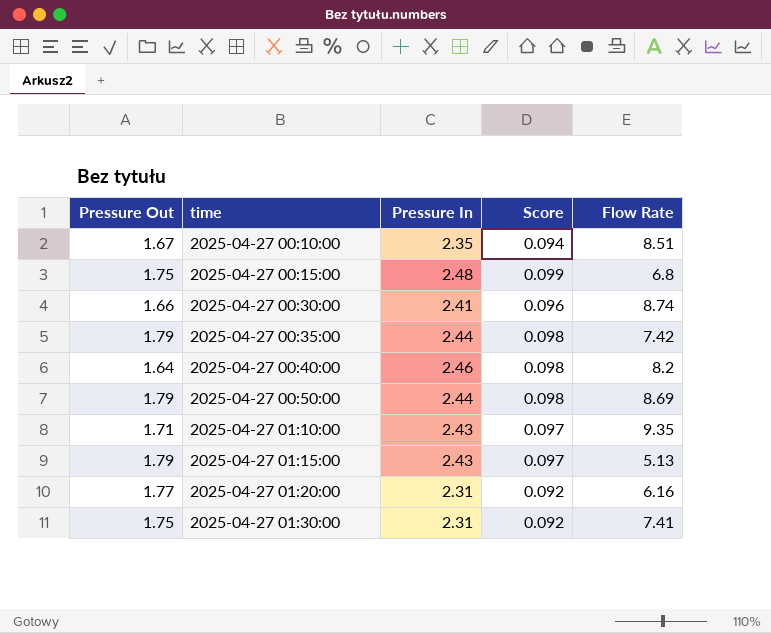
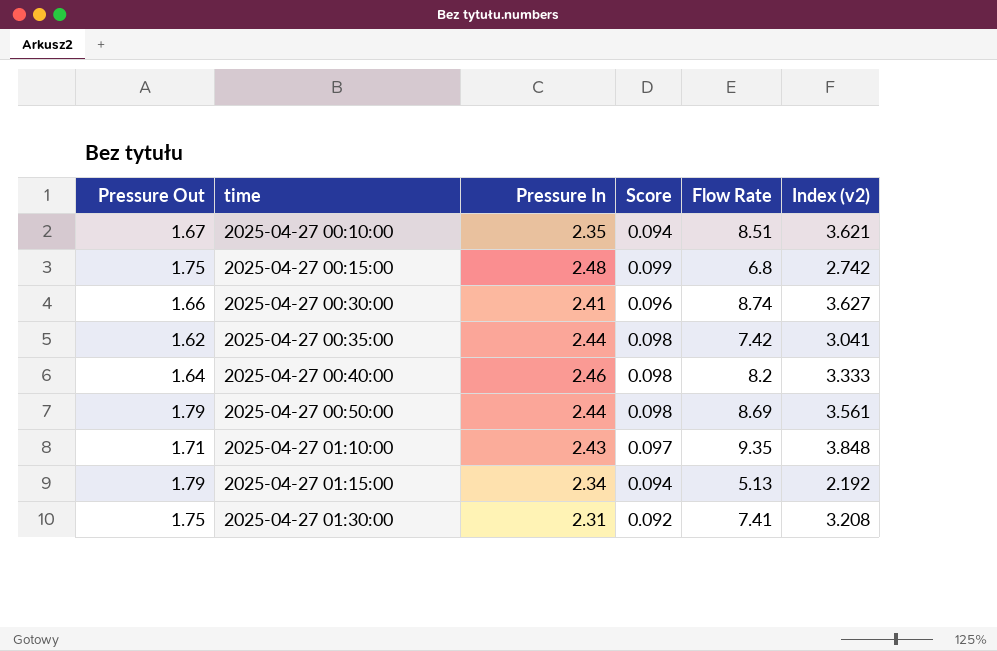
column Index (v2) | formula: none -> [Flow Rate] / [Pressure In]
row 2025-04-27 01:20:00: 1.77 | 2.31 | 0.092 | 6.16 -> none
2025-04-27 00:35:00 | Pressure Out: 1.79 -> 1.62
2025-04-27 01:15:00 | Pressure In: 2.43 -> 2.34
2025-04-27 01:15:00 | Score: 0.097 -> 0.094

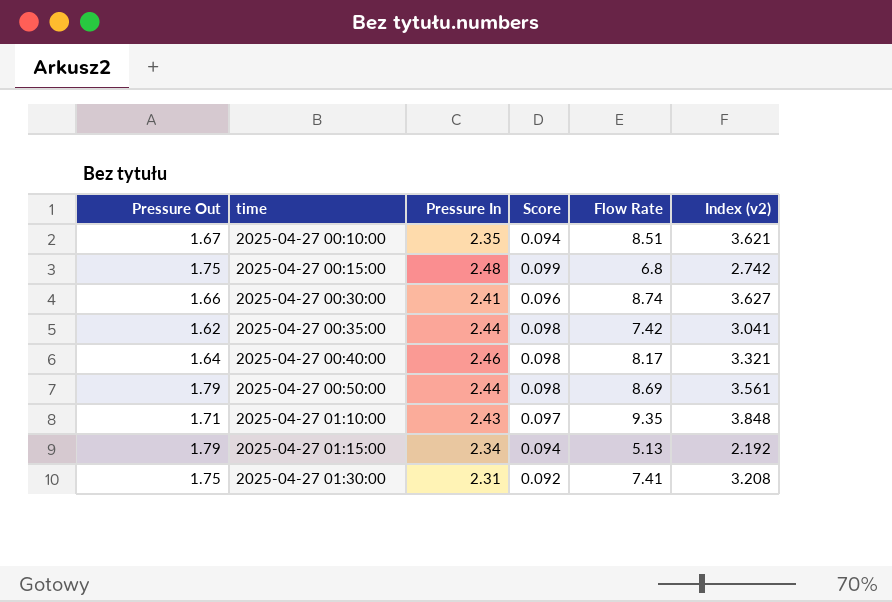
2025-04-27 00:40:00 | Flow Rate: 8.2 -> 8.17
2025-04-27 00:40:00 | Index (v2): 3.333 -> 3.321

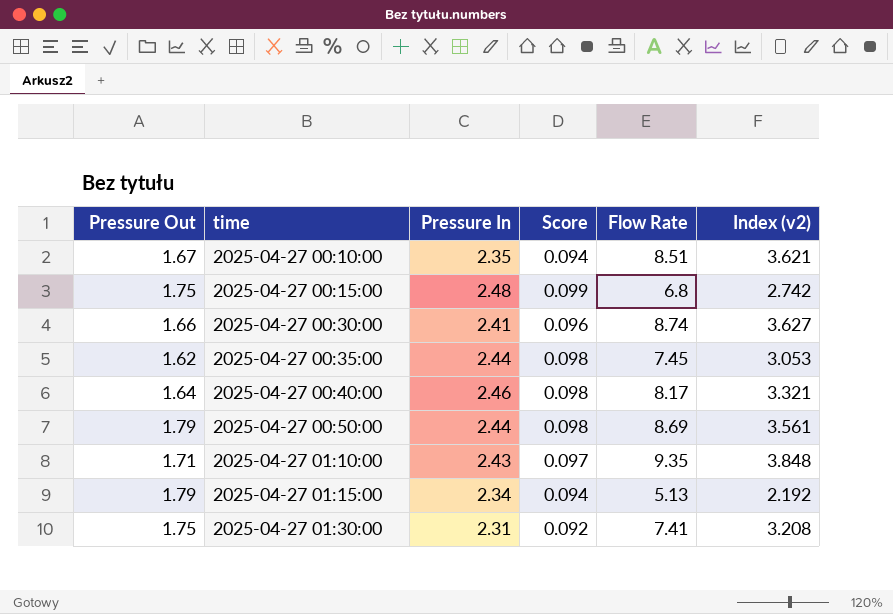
2025-04-27 00:35:00 | Flow Rate: 7.42 -> 7.45
2025-04-27 00:35:00 | Index (v2): 3.041 -> 3.053

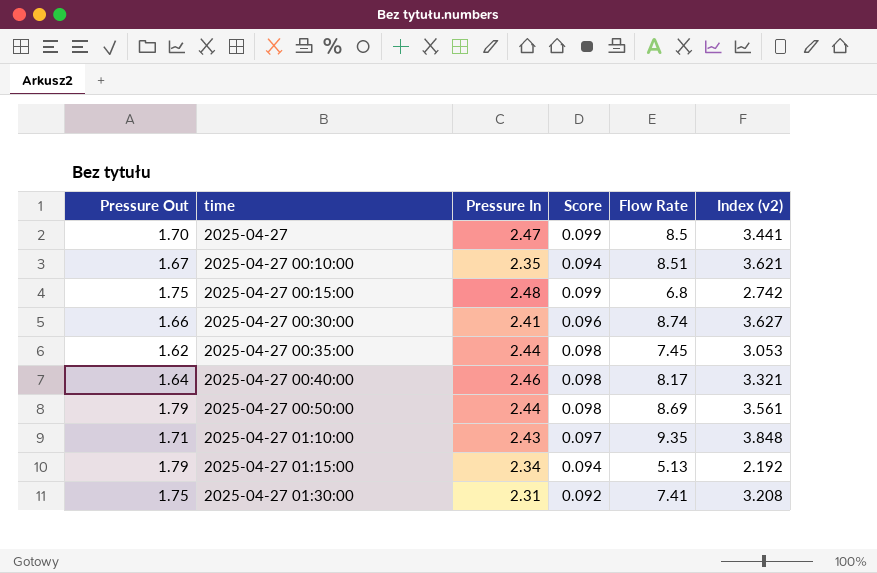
row 2025-04-27: none -> 1.70 | 2.47 | 0.099 | 8.5 | 3.441

